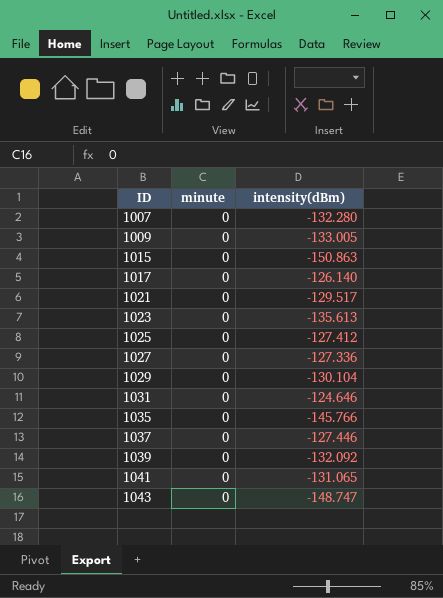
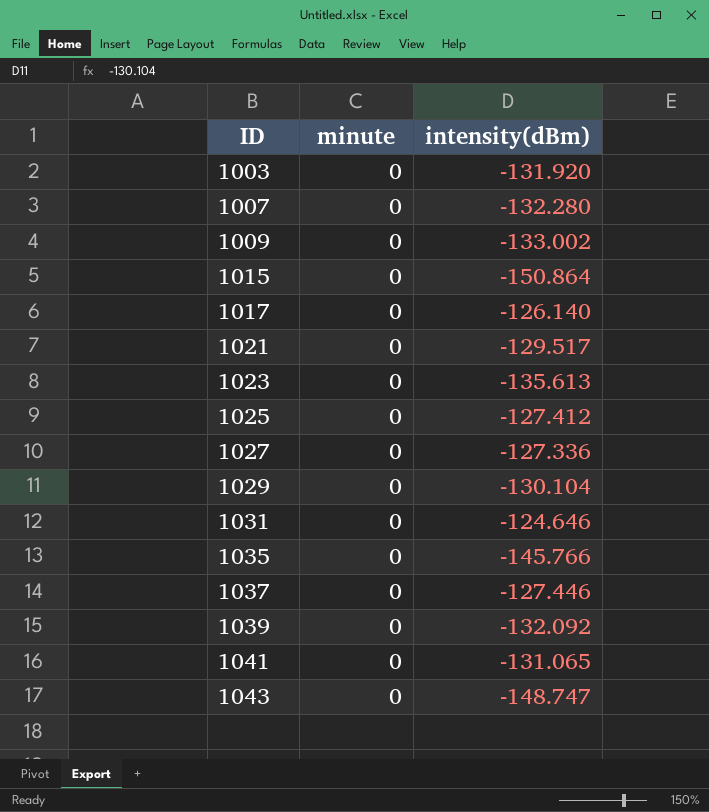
row 1003: none -> 0 | -131.920
1009 | intensity(dBm): -133.005 -> -133.002
1015 | intensity(dBm): -150.863 -> -150.864

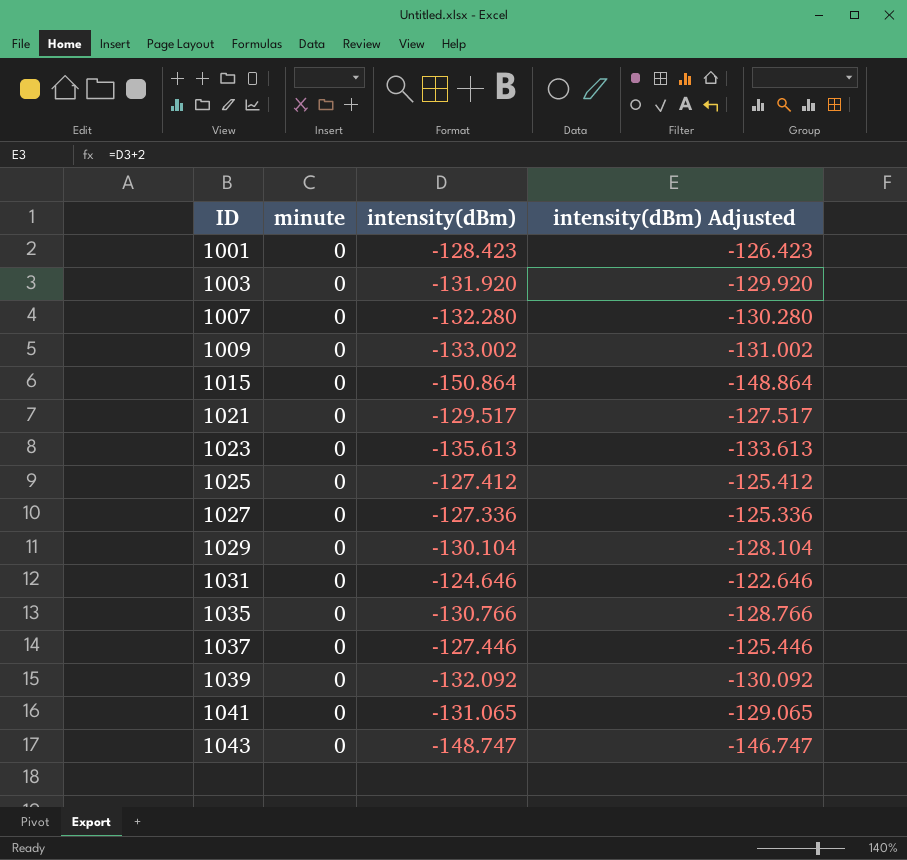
column intensity(dBm) Adjusted | formula: none -> [intensity(dBm)] + 2
row 1017: 0 | -126.140 -> none
row 1001: none -> 0 | -128.423 | -126.423
1035 | intensity(dBm): -145.766 -> -130.766

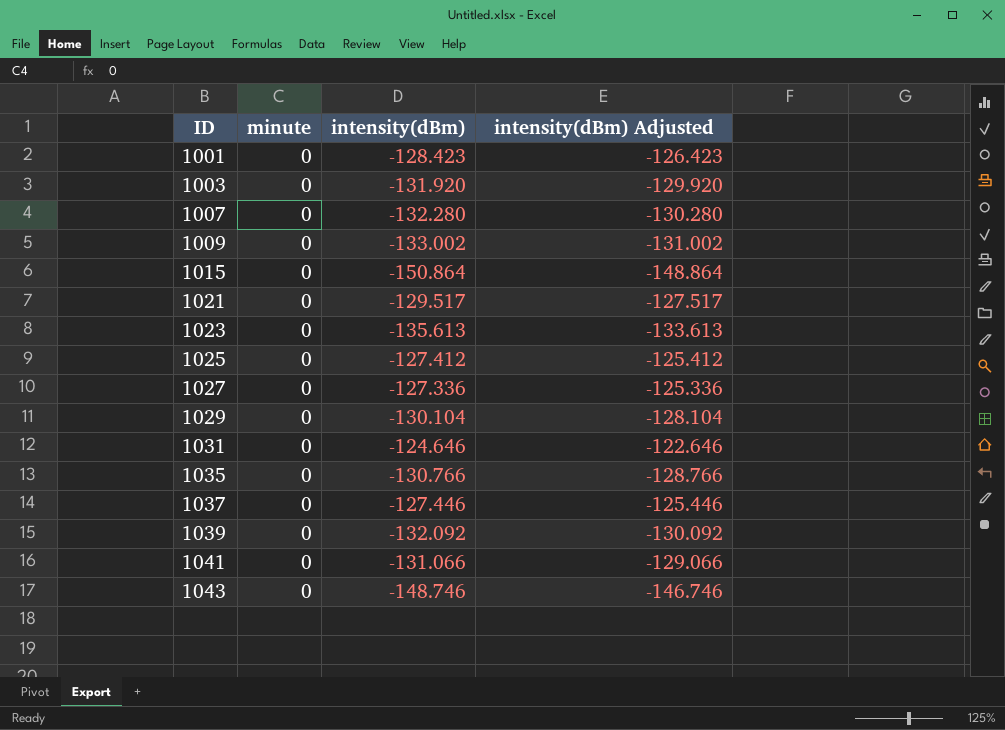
1041 | intensity(dBm): -131.065 -> -131.066
1041 | intensity(dBm) Adjusted: -129.065 -> -129.066
1043 | intensity(dBm): -148.747 -> -148.746
1043 | intensity(dBm) Adjusted: -146.747 -> -146.746

